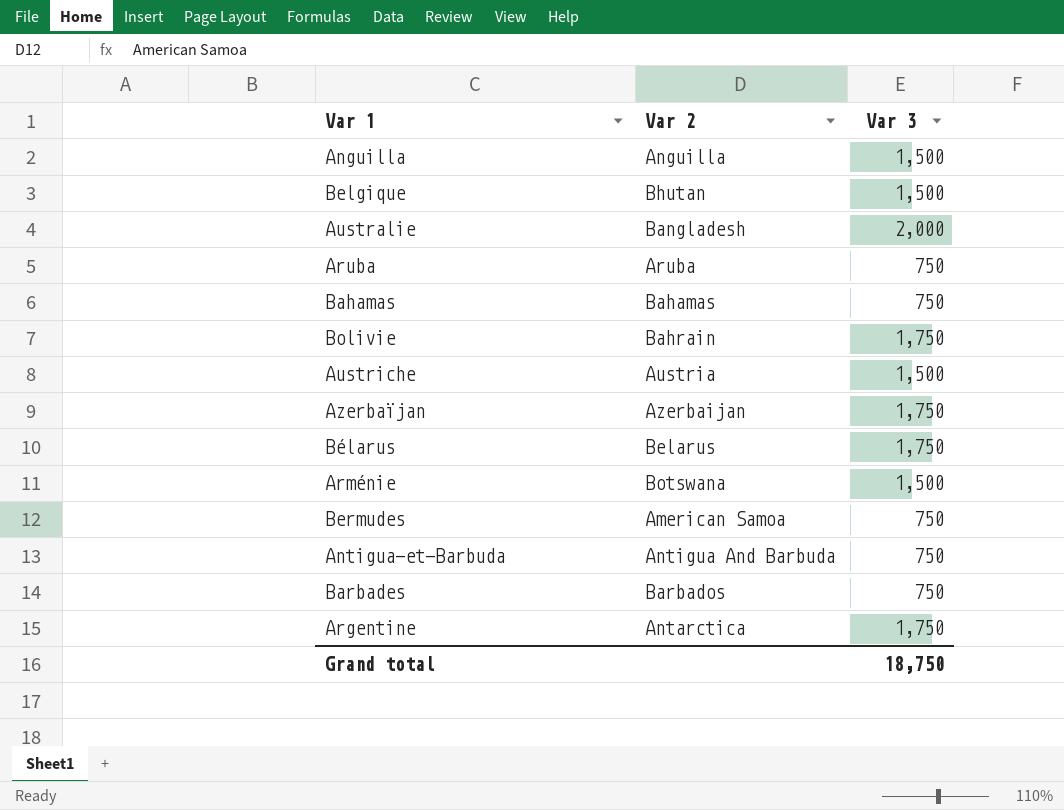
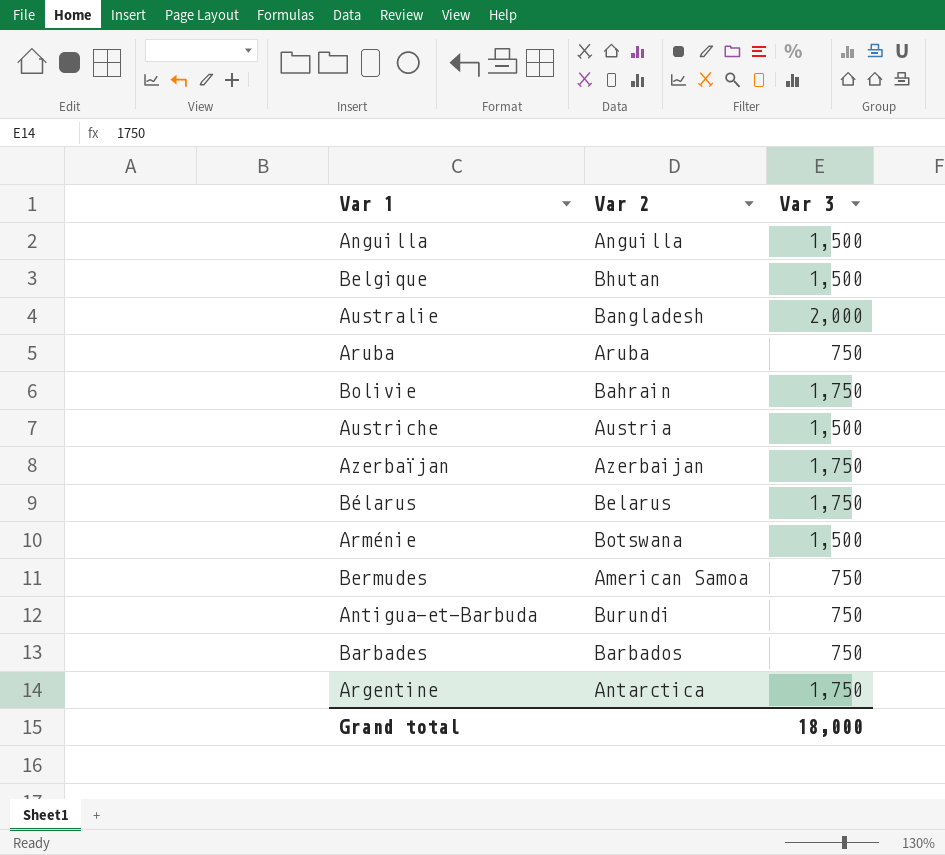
row Bahamas: Bahamas | 750 -> none
Antigua-et-Barbuda | Var 2: Antigua And Barbuda -> Burundi
Grand total | Var 3: 18,750 -> 18,000

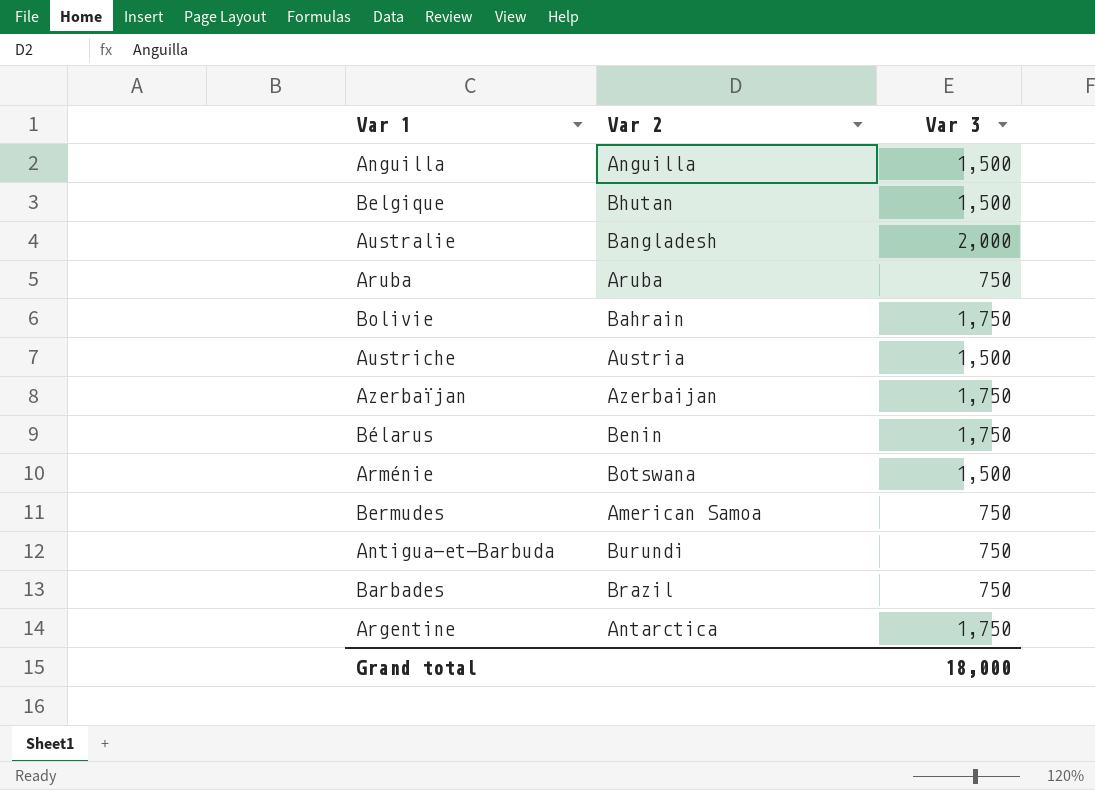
Bélarus | Var 2: Belarus -> Benin
Barbades | Var 2: Barbados -> Brazil

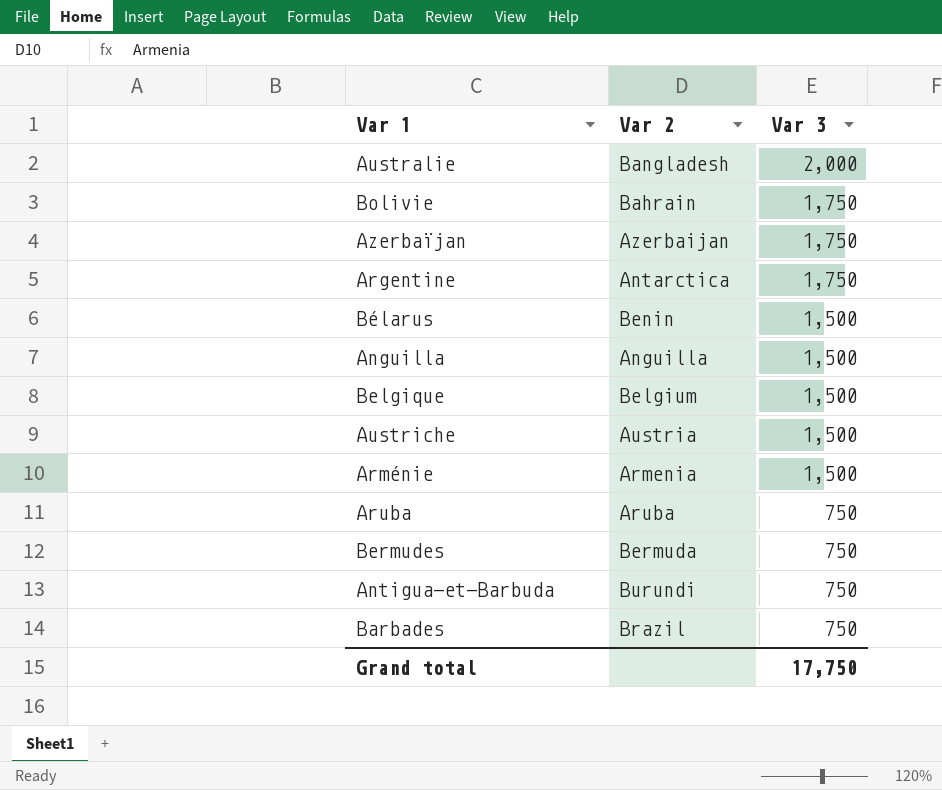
row order: none -> Var 3 descending
Bélarus | Var 3: 1,750 -> 1,500
Belgique | Var 2: Bhutan -> Belgium
Arménie | Var 2: Botswana -> Armenia
Bermudes | Var 2: American Samoa -> Bermuda
Grand total | Var 3: 18,000 -> 17,750

